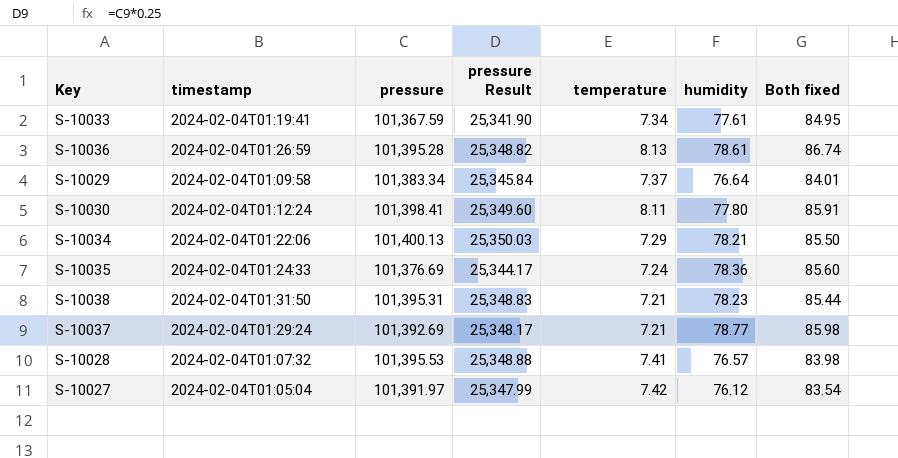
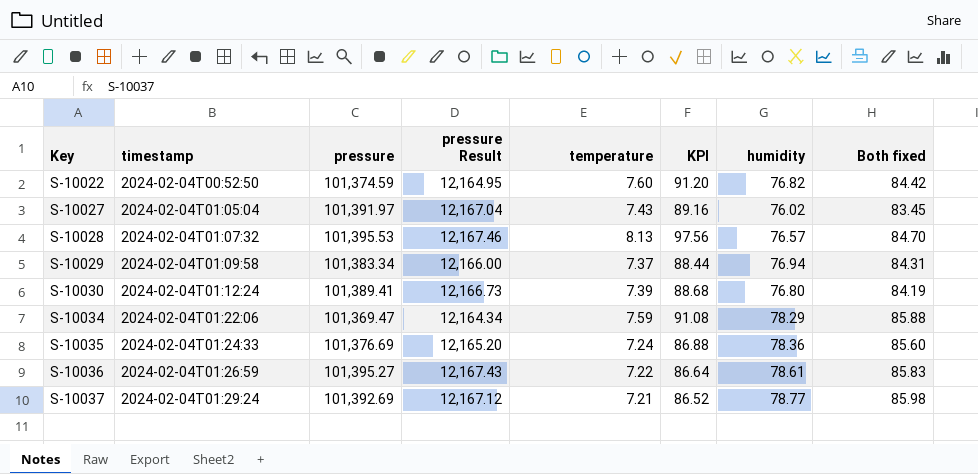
row order: none -> Key ascending
column pressure Result | formula: [pressure] * 0.25 -> [pressure] * 0.12
column KPI | formula: none -> [temperature] * 12
row S-10033: 2024-02-04T01:19:41 | 101,367.59 | 25,341.90 | 7.34 | 77.61 | 84.95 -> none
row S-10038: 2024-02-04T01:31:50 | 101,395.31 | 25,348.83 | 7.21 | 78.23 | 85.44 -> none
row S-10022: none -> 2024-02-04T00:52:50 | 101,374.59 | 12,164.95 | 7.60 | 91.20 | 76.82 | 84.42
S-10027 | temperature: 7.42 -> 7.43
S-10027 | humidity: 76.12 -> 76.02
S-10027 | Both fixed: 83.54 -> 83.45
S-10028 | temperature: 7.41 -> 8.13
S-10028 | Both fixed: 83.98 -> 84.70
S-10029 | humidity: 76.64 -> 76.94
S-10029 | Both fixed: 84.01 -> 84.31
S-10030 | pressure: 101,398.41 -> 101,389.41
S-10030 | temperature: 8.11 -> 7.39
S-10030 | humidity: 77.80 -> 76.80
S-10030 | Both fixed: 85.91 -> 84.19
S-10034 | pressure: 101,400.13 -> 101,369.47
S-10034 | temperature: 7.29 -> 7.59
S-10034 | humidity: 78.21 -> 78.29
S-10034 | Both fixed: 85.50 -> 85.88
S-10036 | pressure: 101,395.28 -> 101,395.27
S-10036 | temperature: 8.13 -> 7.22
S-10036 | Both fixed: 86.74 -> 85.83

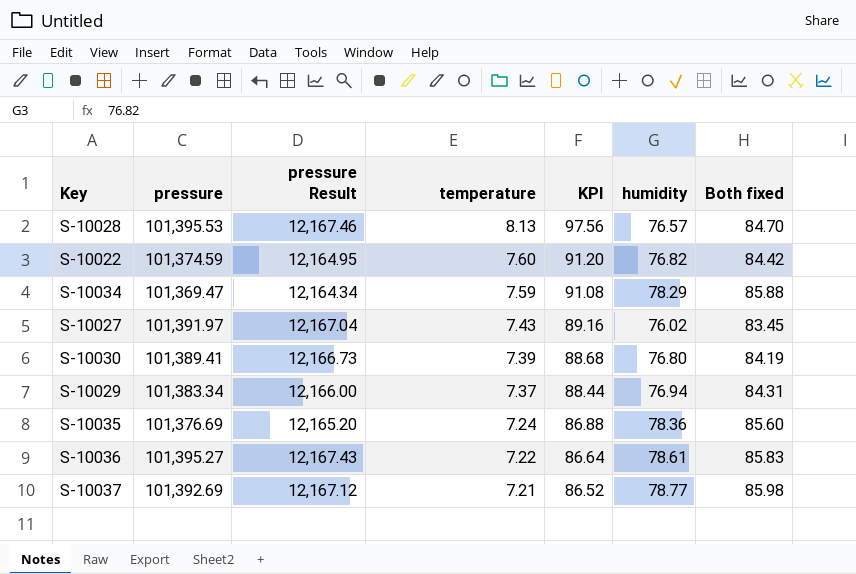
row order: Key ascending -> temperature descending
column timestamp | position: 2 -> none

